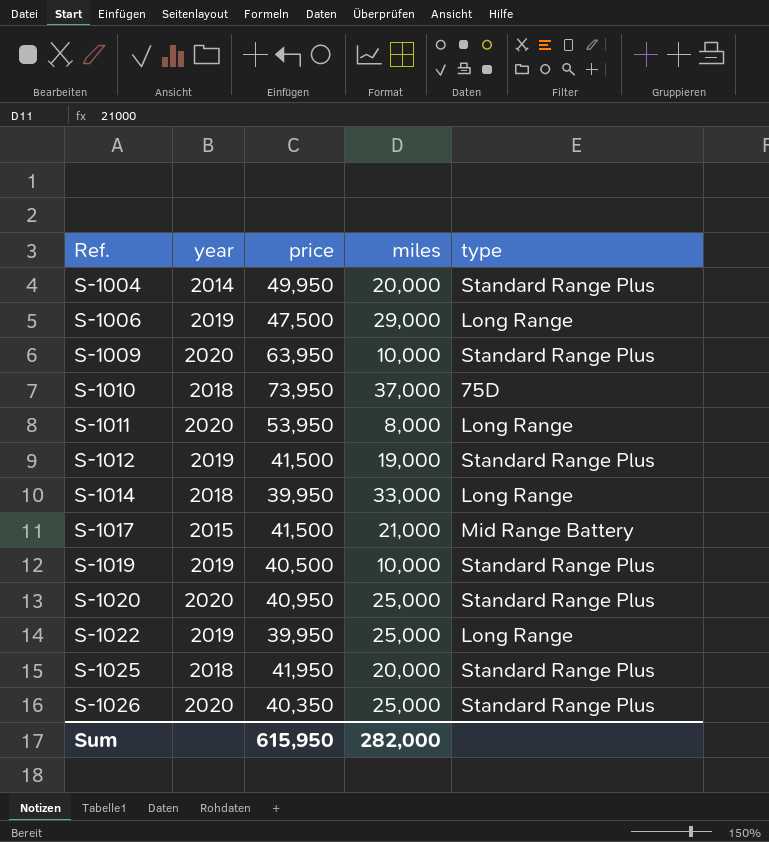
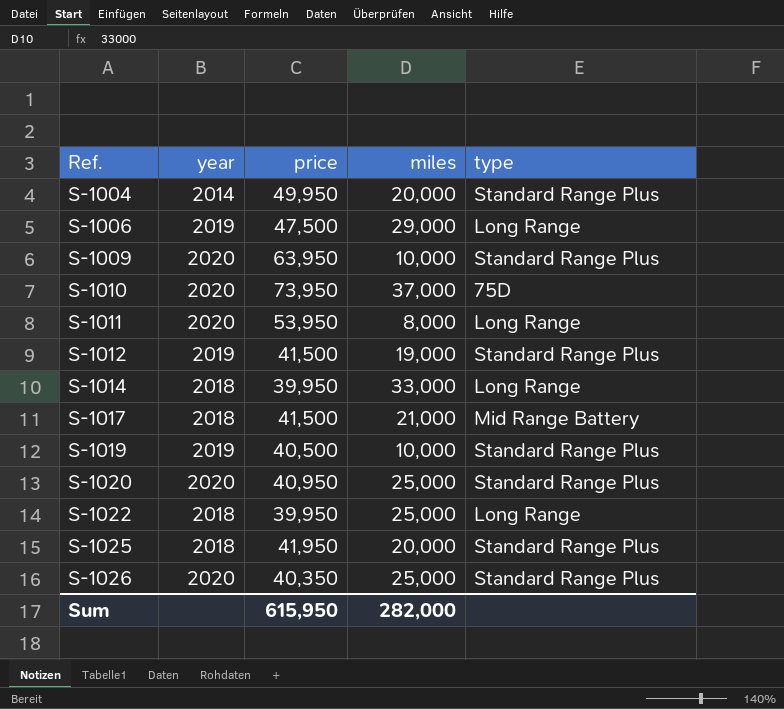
S-1010 | year: 2018 -> 2020
S-1017 | year: 2015 -> 2018
S-1022 | year: 2019 -> 2018

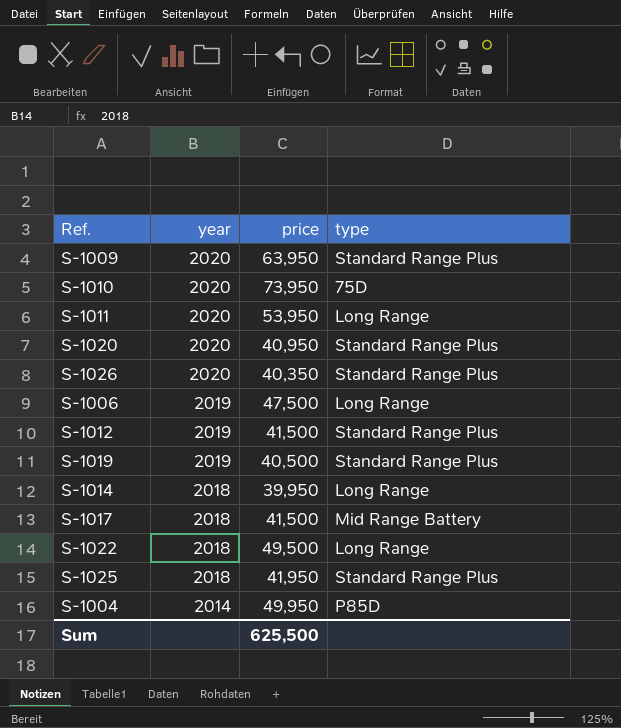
row order: Ref. ascending -> year descending
column miles | position: 4 -> none
S-1022 | price: 39,950 -> 49,500
S-1004 | type: Standard Range Plus -> P85D
Sum | price: 615,950 -> 625,500

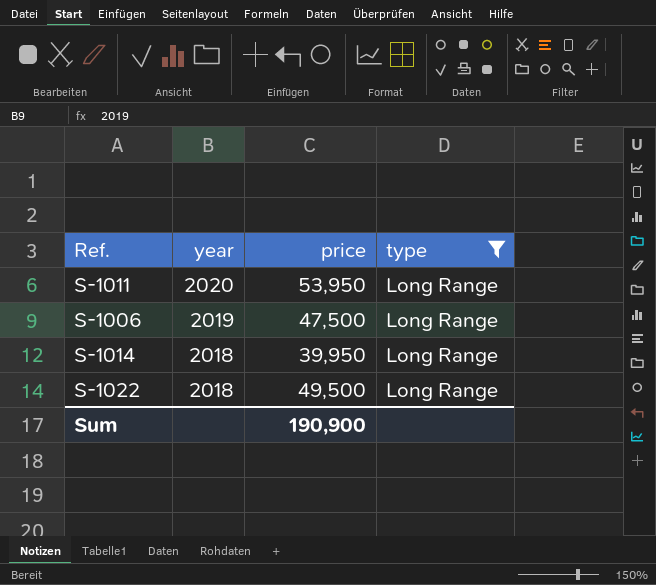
filter: none -> type = Long Range
Sum | price: 625,500 -> 190,900

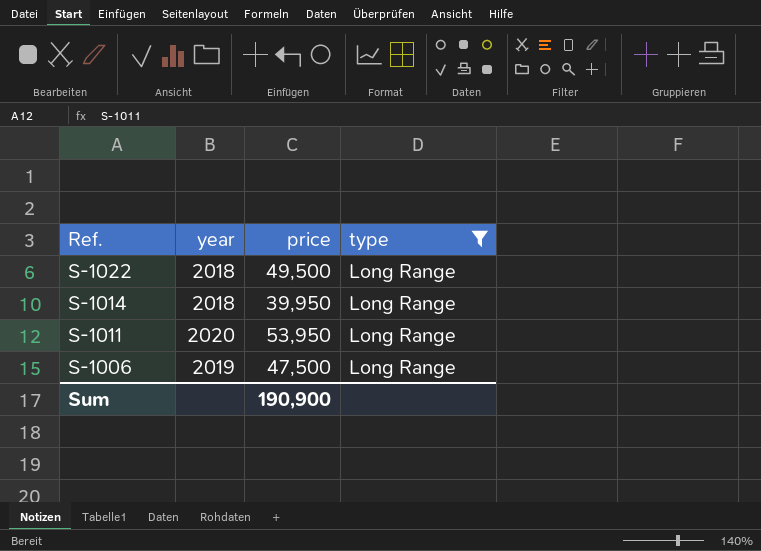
row order: year descending -> Ref. descending

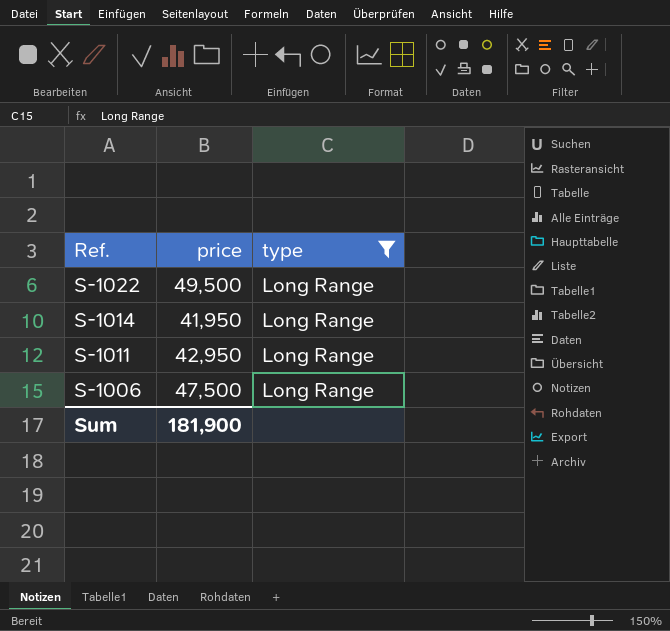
column year | position: 2 -> none
S-1014 | price: 39,950 -> 41,950
S-1011 | price: 53,950 -> 42,950
Sum | price: 190,900 -> 181,900

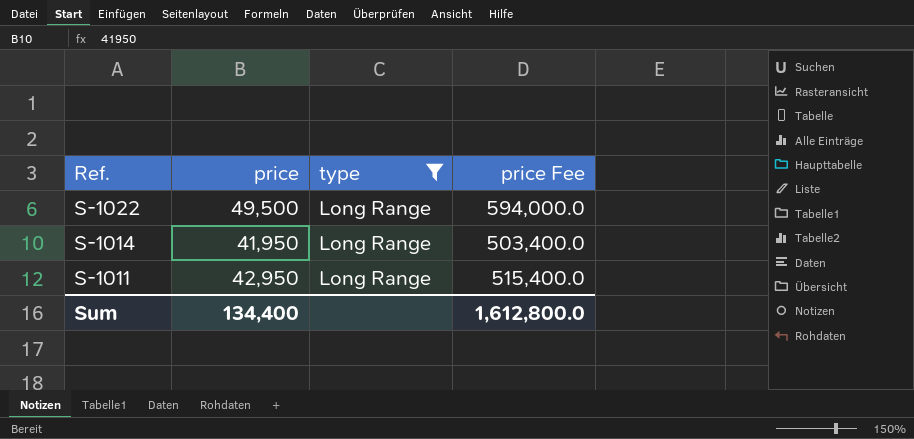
column price Fee | formula: none -> [price] * 12
row S-1006: 47,500 | Long Range -> none
Sum | price: 181,900 -> 134,400

